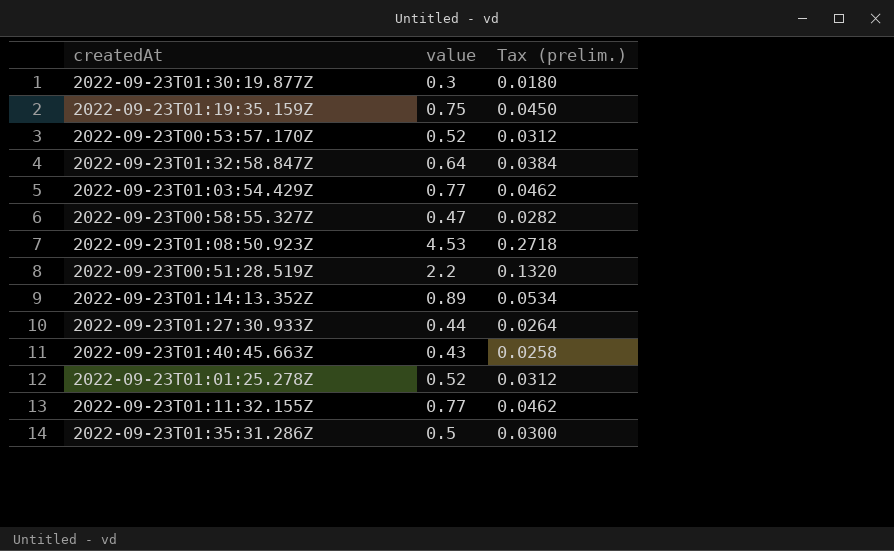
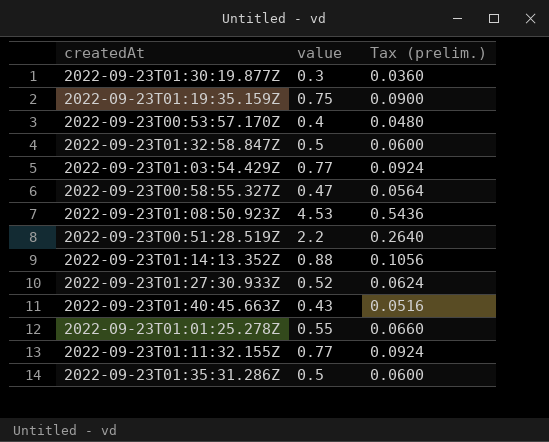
column Tax (prelim.) | formula: [value] * 0.06 -> [value] * 0.12
2022-09-23T00:53:57.170Z | value: 0.52 -> 0.4
2022-09-23T01:32:58.847Z | value: 0.64 -> 0.5
2022-09-23T01:14:13.352Z | value: 0.89 -> 0.88
2022-09-23T01:27:30.933Z | value: 0.44 -> 0.52
2022-09-23T01:01:25.278Z | value: 0.52 -> 0.55

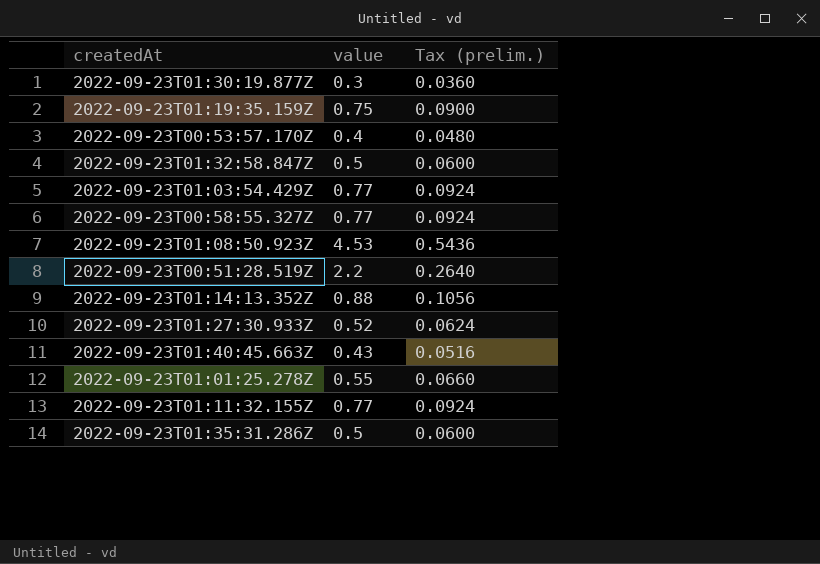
2022-09-23T00:58:55.327Z | value: 0.47 -> 0.77
2022-09-23T00:58:55.327Z | Tax (prelim.): 0.0564 -> 0.0924

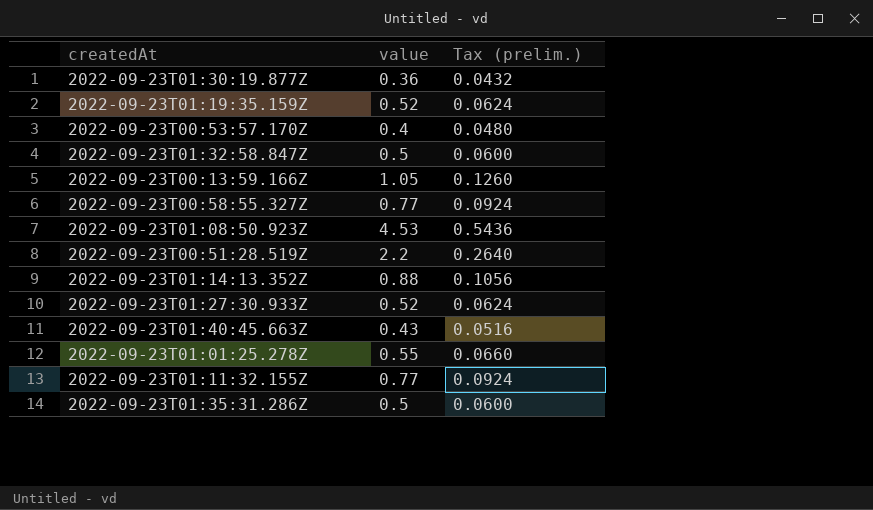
row 2022-09-23T01:03:54.429Z: 0.77 | 0.0924 -> none
2022-09-23T01:30:19.877Z | value: 0.3 -> 0.36
2022-09-23T01:30:19.877Z | Tax (prelim.): 0.0360 -> 0.0432
2022-09-23T01:19:35.159Z | value: 0.75 -> 0.52
2022-09-23T01:19:35.159Z | Tax (prelim.): 0.0900 -> 0.0624
row 2022-09-23T00:13:59.166Z: none -> 1.05 | 0.1260

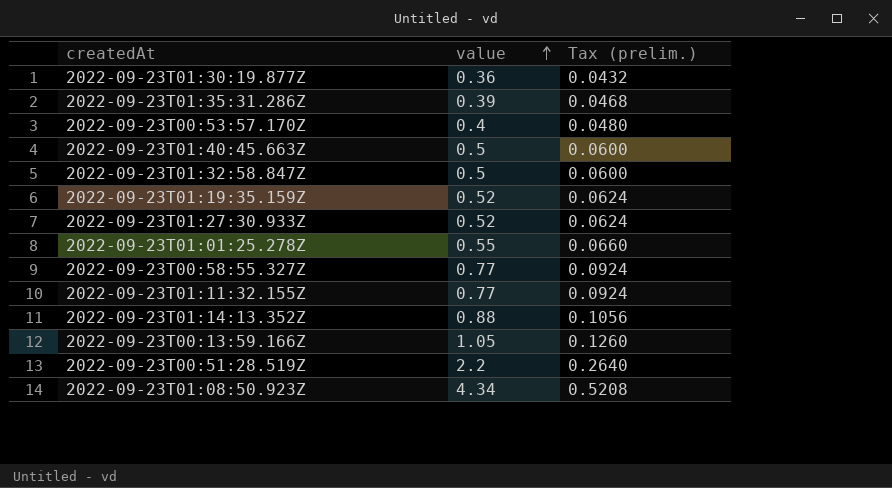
row order: none -> value ascending
2022-09-23T01:35:31.286Z | value: 0.5 -> 0.39
2022-09-23T01:35:31.286Z | Tax (prelim.): 0.0600 -> 0.0468
2022-09-23T01:40:45.663Z | value: 0.43 -> 0.5
2022-09-23T01:40:45.663Z | Tax (prelim.): 0.0516 -> 0.0600
2022-09-23T01:08:50.923Z | value: 4.53 -> 4.34
2022-09-23T01:08:50.923Z | Tax (prelim.): 0.5436 -> 0.5208

